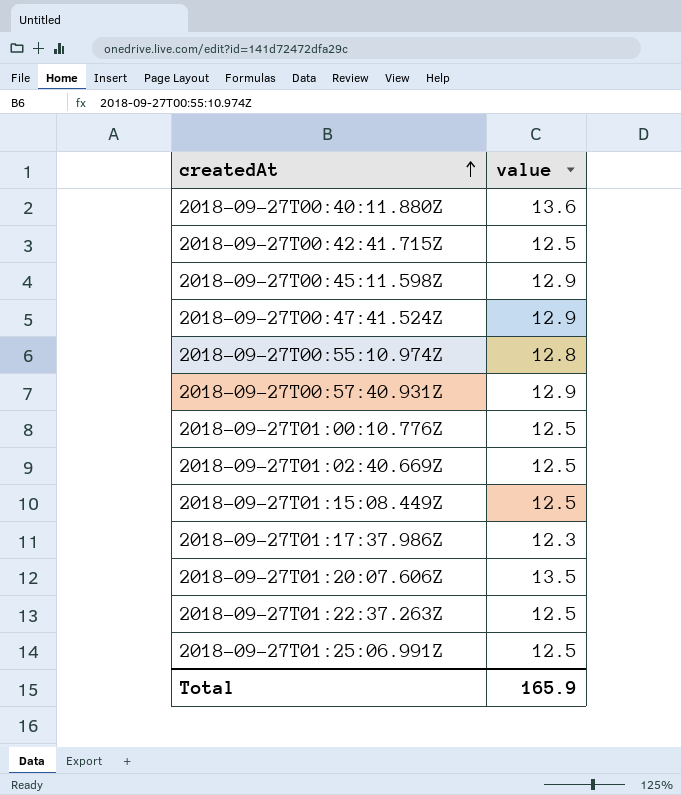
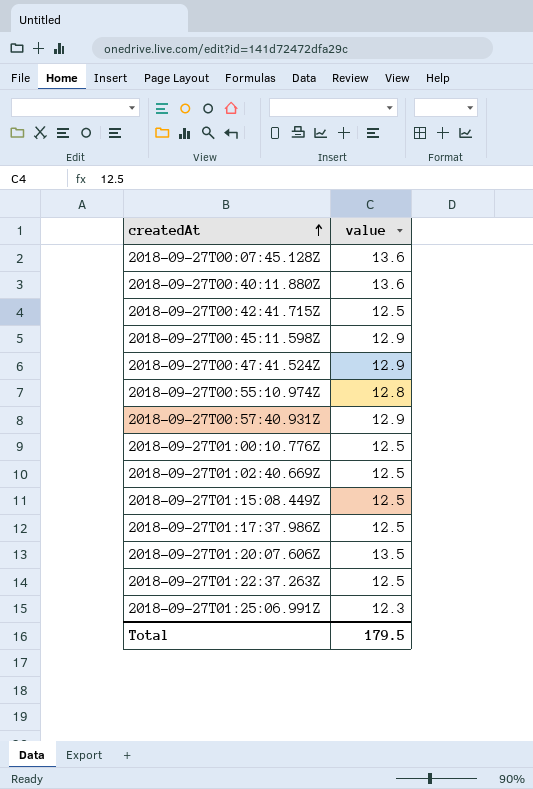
row 2018-09-27T00:07:45.128Z: none -> 13.6
2018-09-27T01:17:37.986Z | value: 12.3 -> 12.5
2018-09-27T01:25:06.991Z | value: 12.5 -> 12.3
Total | value: 165.9 -> 179.5

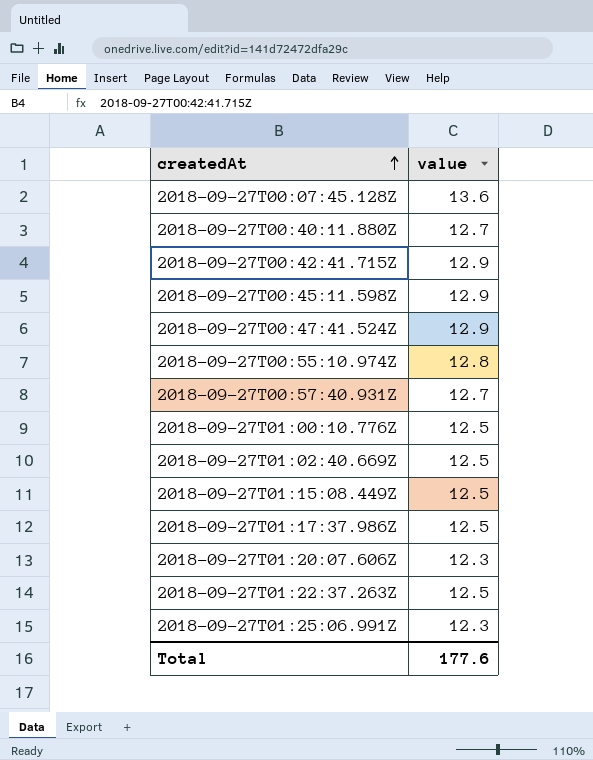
2018-09-27T00:40:11.880Z | value: 13.6 -> 12.7
2018-09-27T00:42:41.715Z | value: 12.5 -> 12.9
2018-09-27T00:57:40.931Z | value: 12.9 -> 12.7
2018-09-27T01:20:07.606Z | value: 13.5 -> 12.3
Total | value: 179.5 -> 177.6

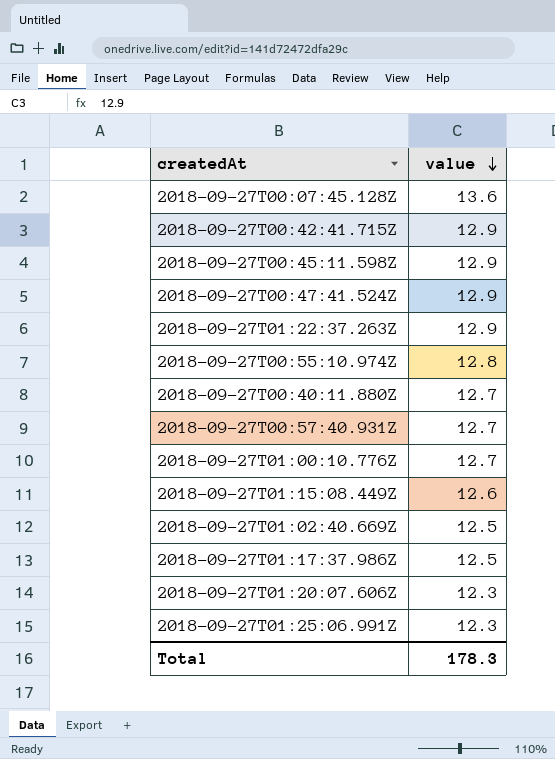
row order: createdAt ascending -> value descending
2018-09-27T01:22:37.263Z | value: 12.5 -> 12.9
2018-09-27T01:00:10.776Z | value: 12.5 -> 12.7
2018-09-27T01:15:08.449Z | value: 12.5 -> 12.6
Total | value: 177.6 -> 178.3

